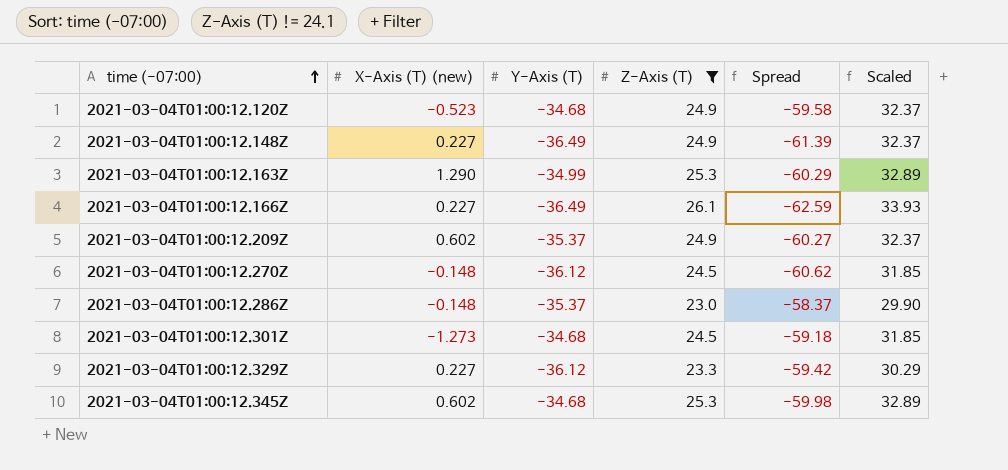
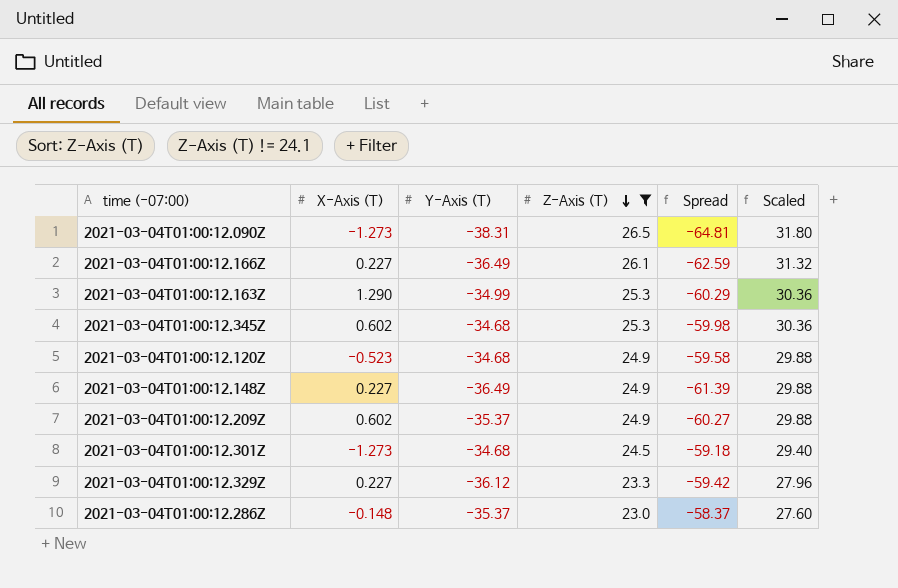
row order: time (-07:00) ascending -> Z-Axis (T) descending
column name: X-Axis (T) (new) -> X-Axis (T)
column Scaled | formula: [Z-Axis (T)] * 1.3 -> [Z-Axis (T)] * 1.2
row 2021-03-04T01:00:12.270Z: -0.148 | -36.12 | 24.5 | -60.62 | 31.85 -> none
row 2021-03-04T01:00:12.090Z: none -> -1.273 | -38.31 | 26.5 | -64.81 | 31.80

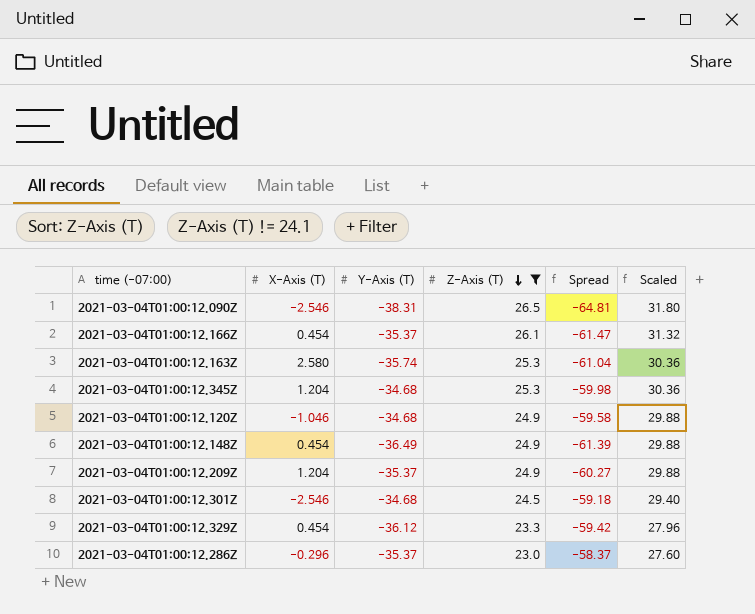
2021-03-04T01:00:12.090Z | X-Axis (T): -1.273 -> -2.546
2021-03-04T01:00:12.166Z | X-Axis (T): 0.227 -> 0.454
2021-03-04T01:00:12.166Z | Y-Axis (T): -36.49 -> -35.37
2021-03-04T01:00:12.166Z | Spread: -62.59 -> -61.47
2021-03-04T01:00:12.163Z | X-Axis (T): 1.290 -> 2.580
2021-03-04T01:00:12.163Z | Y-Axis (T): -34.99 -> -35.74
2021-03-04T01:00:12.163Z | Spread: -60.29 -> -61.04
2021-03-04T01:00:12.345Z | X-Axis (T): 0.602 -> 1.204
2021-03-04T01:00:12.120Z | X-Axis (T): -0.523 -> -1.046
2021-03-04T01:00:12.148Z | X-Axis (T): 0.227 -> 0.454
2021-03-04T01:00:12.209Z | X-Axis (T): 0.602 -> 1.204
2021-03-04T01:00:12.301Z | X-Axis (T): -1.273 -> -2.546
2021-03-04T01:00:12.329Z | X-Axis (T): 0.227 -> 0.454
2021-03-04T01:00:12.286Z | X-Axis (T): -0.148 -> -0.296

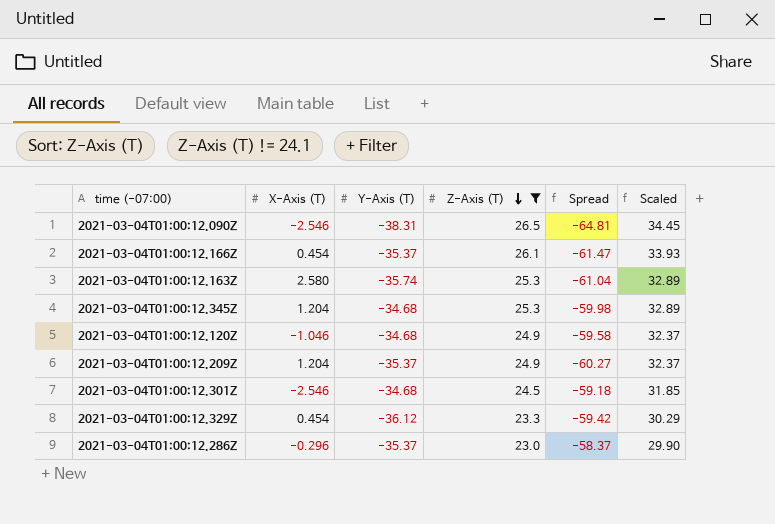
column Scaled | formula: [Z-Axis (T)] * 1.2 -> [Z-Axis (T)] * 1.3
row 2021-03-04T01:00:12.148Z: 0.454 | -36.49 | 24.9 | -61.39 | 29.88 -> none

